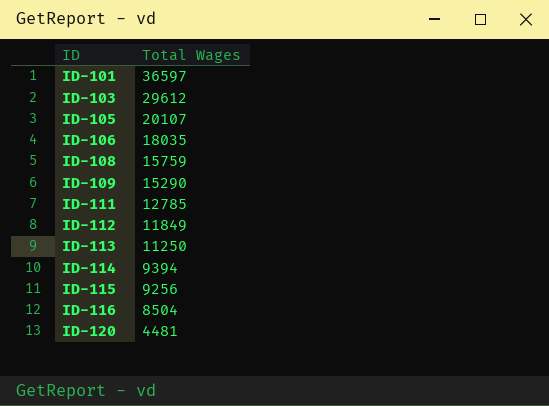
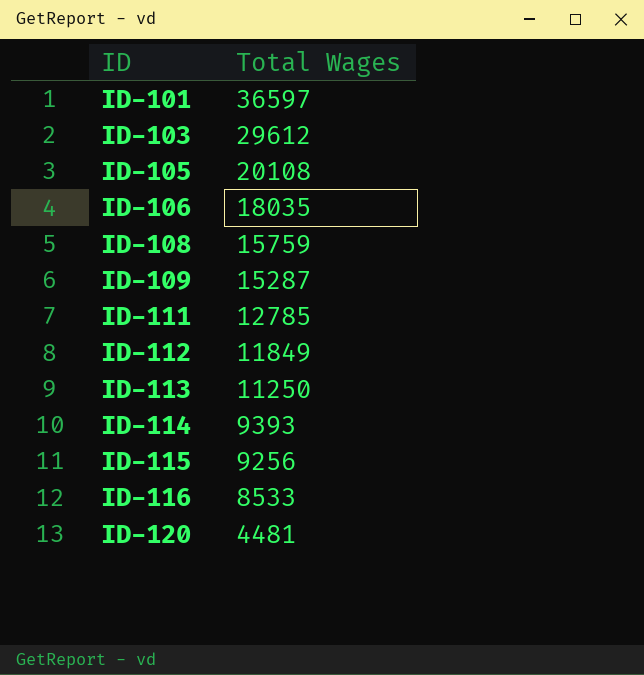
ID-105 | Total Wages: 20107 -> 20108
ID-109 | Total Wages: 15290 -> 15287
ID-114 | Total Wages: 9394 -> 9393
ID-116 | Total Wages: 8504 -> 8533

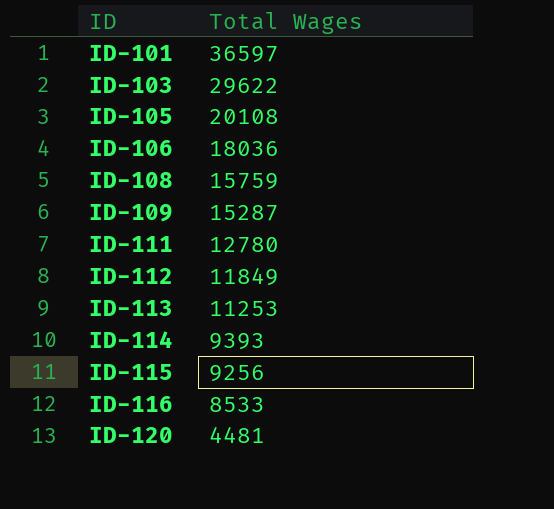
ID-103 | Total Wages: 29612 -> 29622
ID-106 | Total Wages: 18035 -> 18036
ID-111 | Total Wages: 12785 -> 12780
ID-113 | Total Wages: 11250 -> 11253

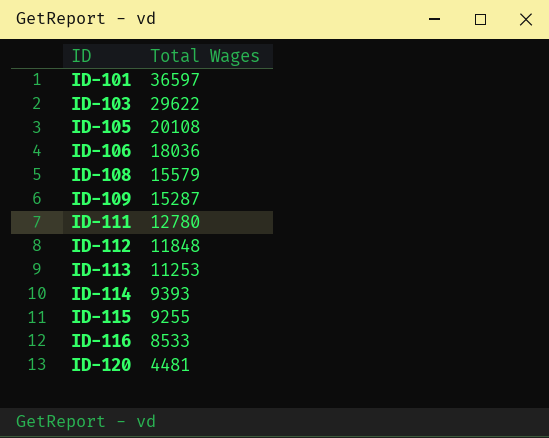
ID-108 | Total Wages: 15759 -> 15579
ID-112 | Total Wages: 11849 -> 11848
ID-115 | Total Wages: 9256 -> 9255

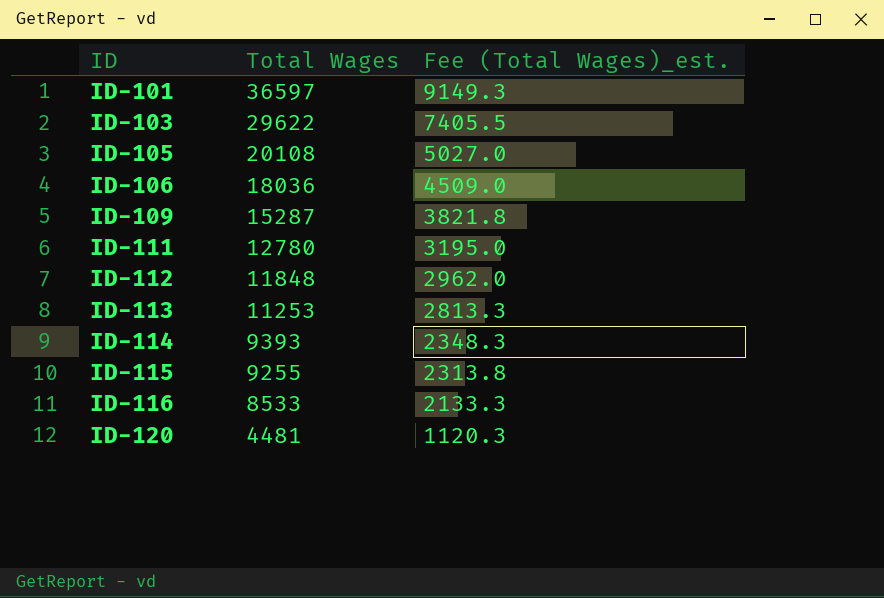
column Fee (Total Wages)_est. | formula: none -> [Total Wages] * 0.25
row ID-108: 15579 -> none

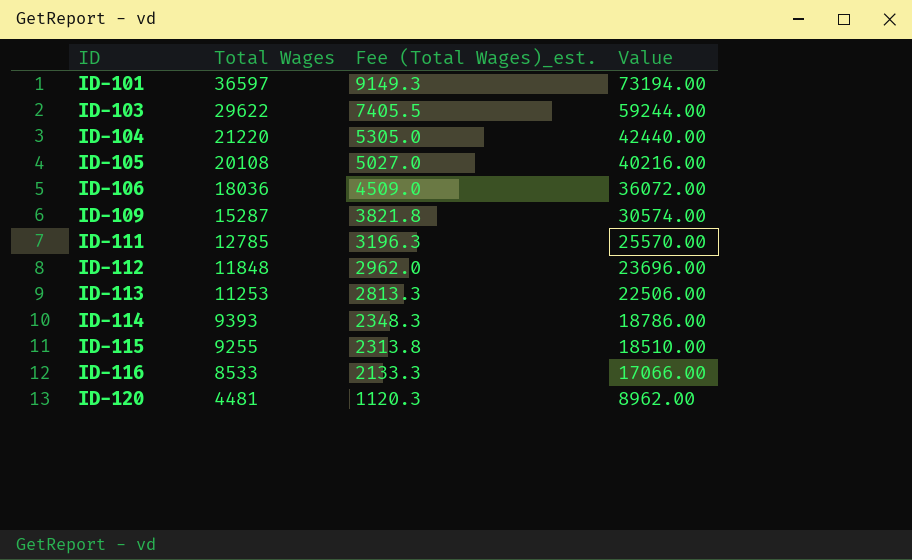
column Value | formula: none -> [Total Wages] * 2
row ID-104: none -> 21220 | 5305.0 | 42440.00
ID-111 | Total Wages: 12780 -> 12785
ID-111 | Fee (Total Wages)_est.: 3195.0 -> 3196.3

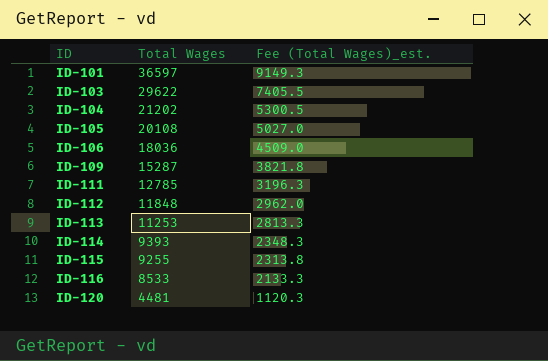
column Value | formula: [Total Wages] * 2 -> none
ID-104 | Total Wages: 21220 -> 21202
ID-104 | Fee (Total Wages)_est.: 5305.0 -> 5300.5

